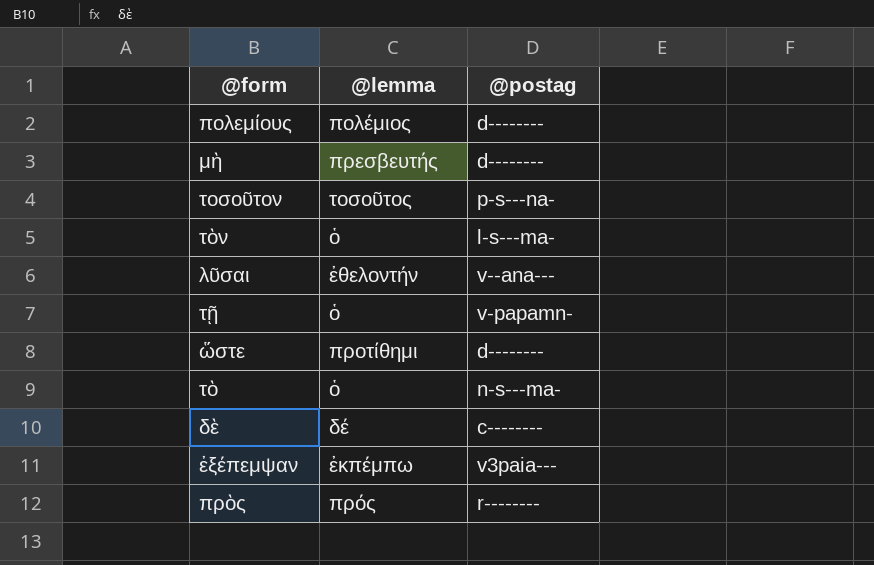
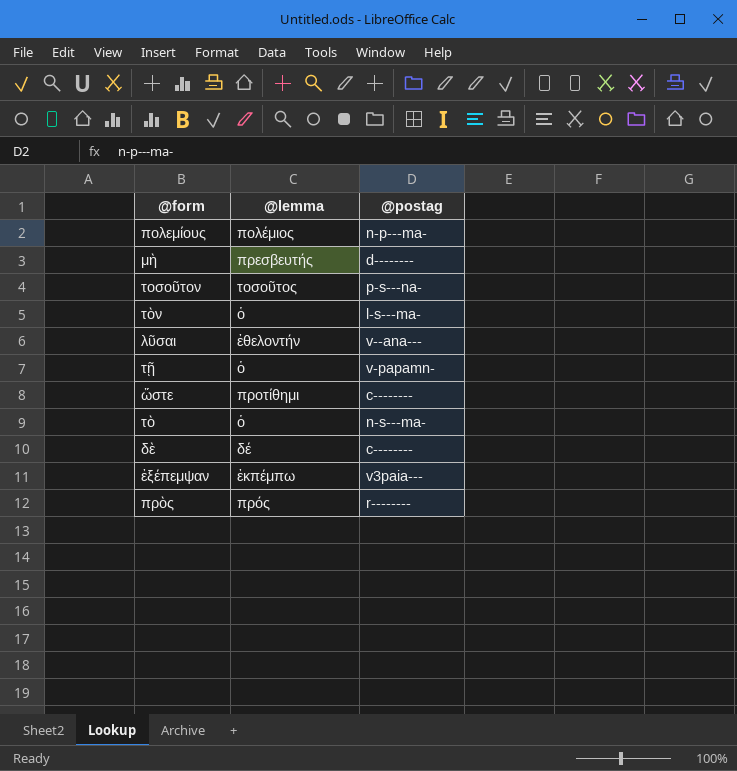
πολεμίους | @postag: d-------- -> n-p---ma-
ὥστε | @postag: d-------- -> c--------

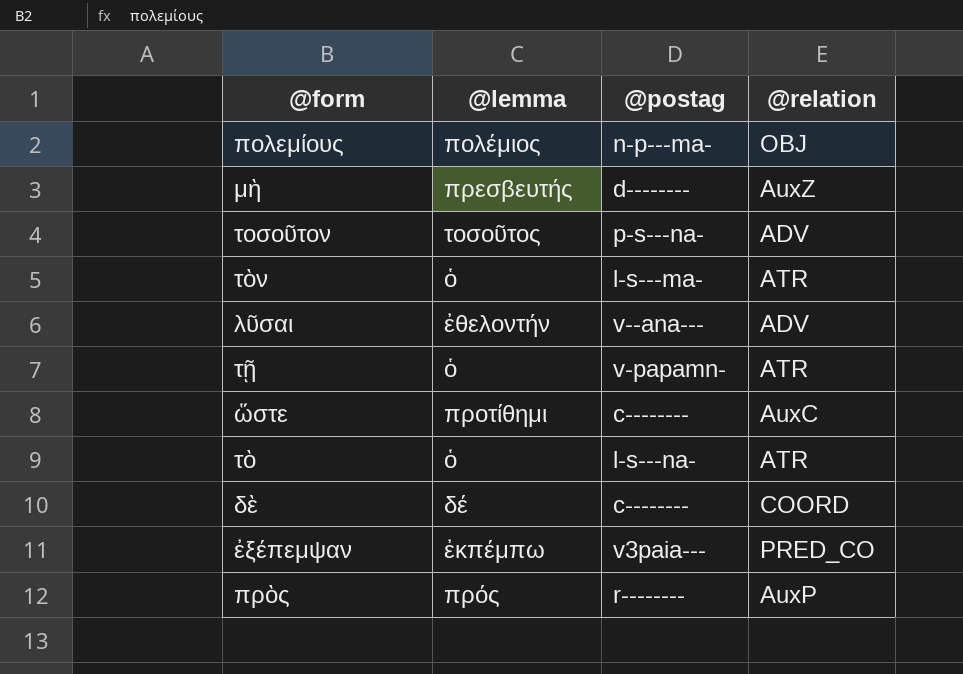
column @relation | position: none -> 4
τὸ | @postag: n-s---ma- -> l-s---na-

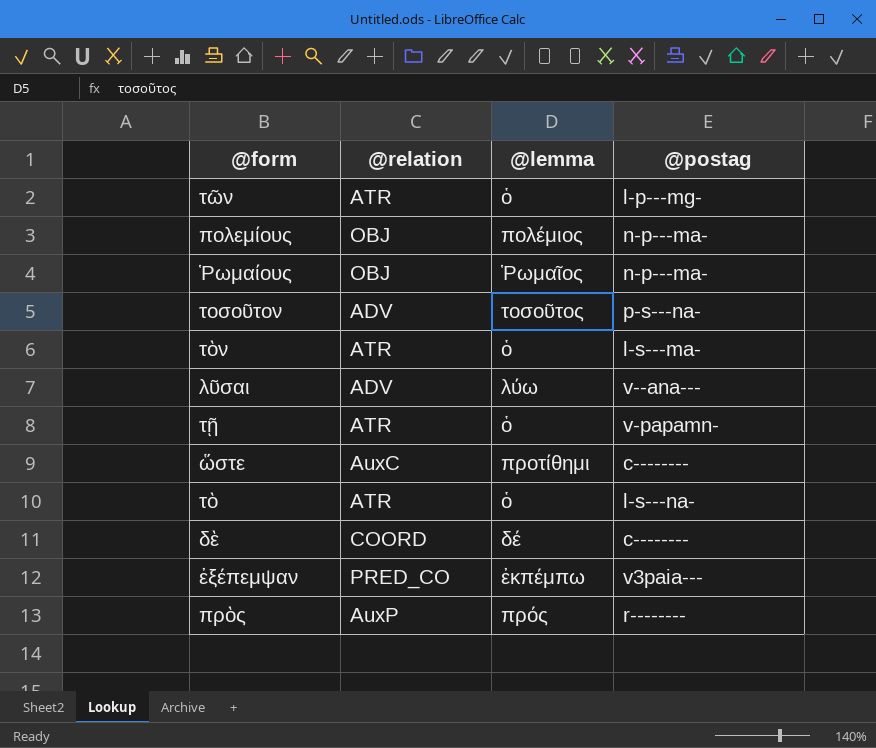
column @relation | position: 4 -> 2
row μὴ: πρεσβευτής | d-------- | AuxZ -> none
row τῶν: none -> ATR | ὁ | l-p---mg-
row Ῥωμαίους: none -> OBJ | Ῥωμαῖος | n-p---ma-
λῦσαι | @lemma: ἐθελοντήν -> λύω

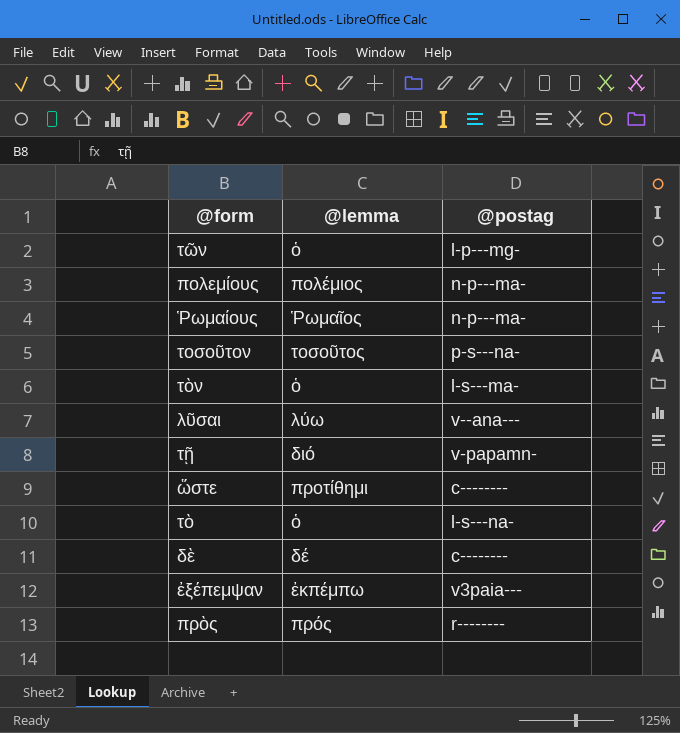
column @relation | position: 2 -> none
τῇ | @lemma: ὁ -> διό

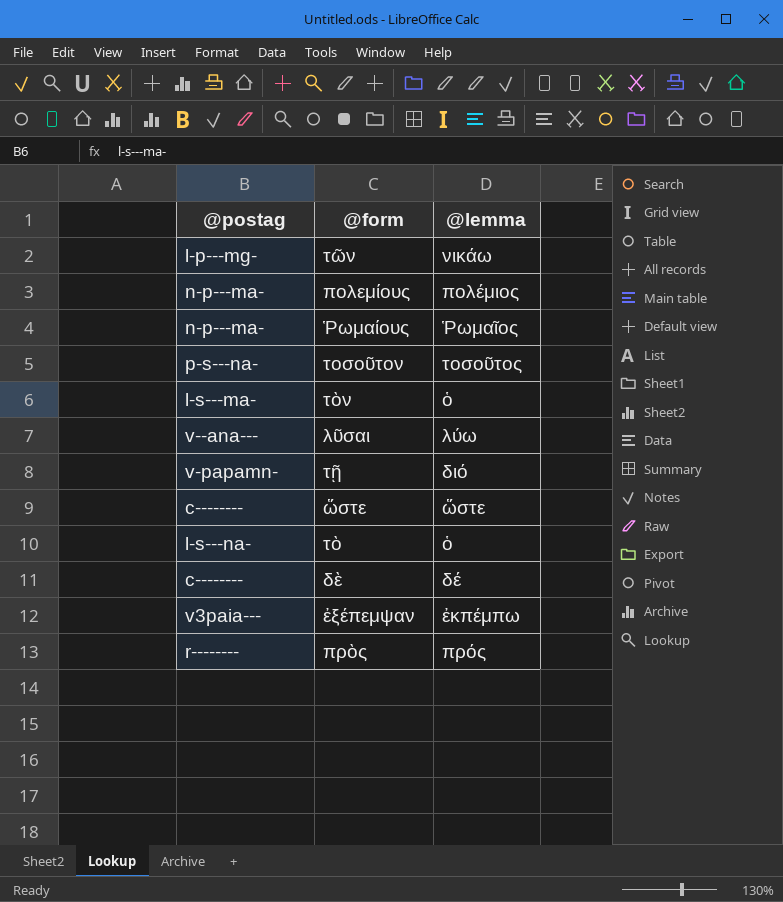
column @postag | position: 3 -> 1
τῶν | @lemma: ὁ -> νικάω
ὥστε | @lemma: προτίθημι -> ὥστε

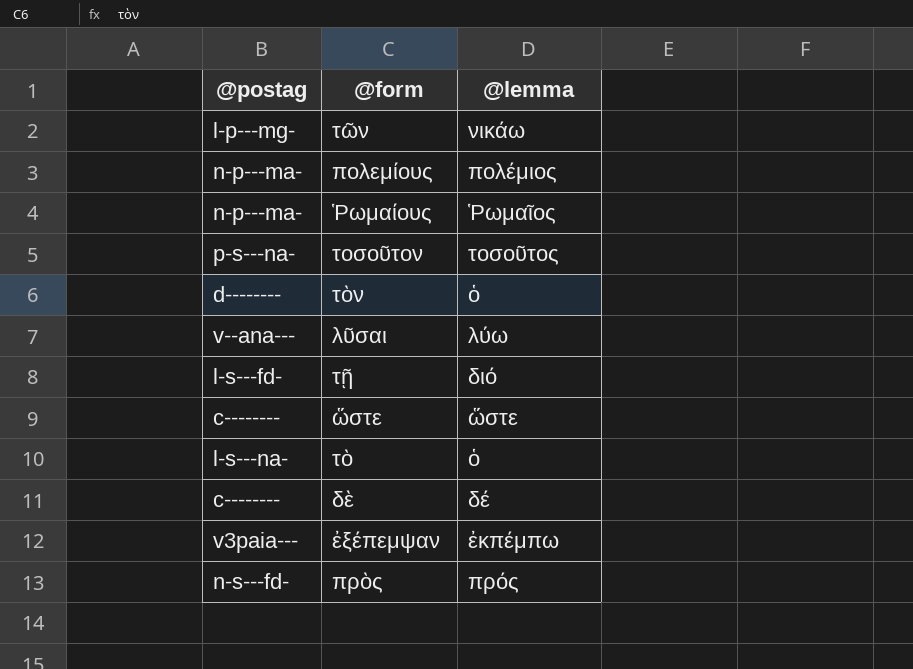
τὸν | @postag: l-s---ma- -> d--------
τῇ | @postag: v-papamn- -> l-s---fd-
πρὸς | @postag: r-------- -> n-s---fd-

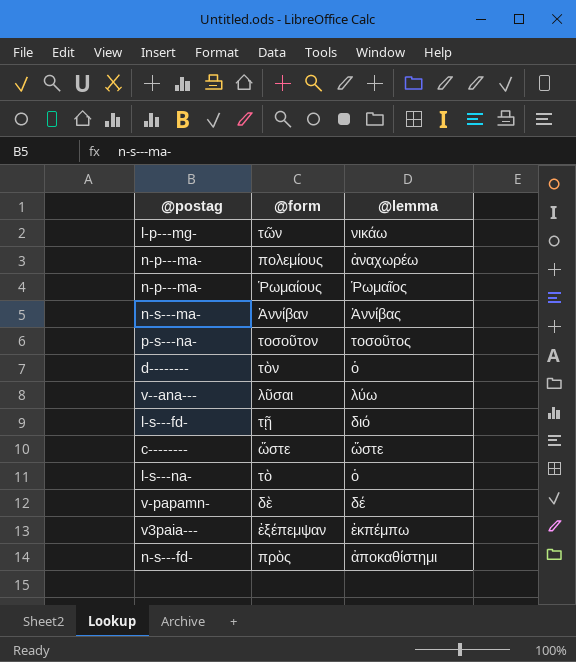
πολεμίους | @lemma: πολέμιος -> ἀναχωρέω
row Ἀννίβαν: none -> n-s---ma- | Ἀννίβας
δὲ | @postag: c-------- -> v-papamn-
πρὸς | @lemma: πρός -> ἀποκαθίστημι

